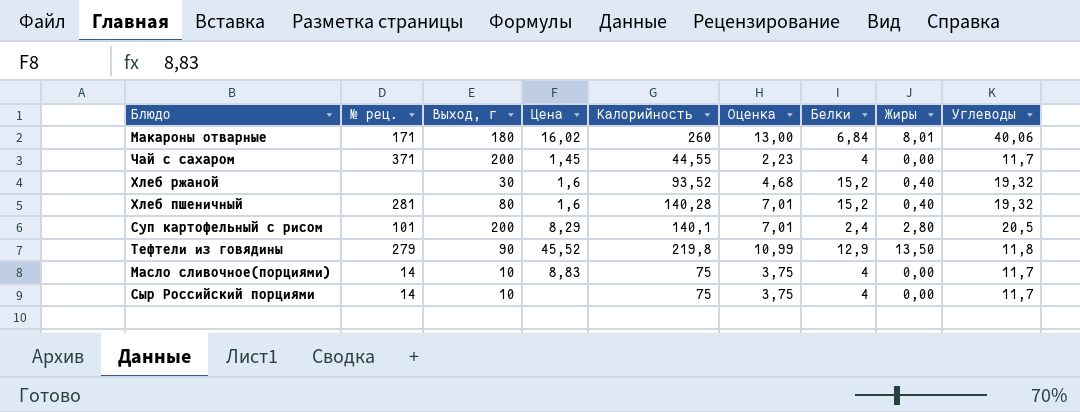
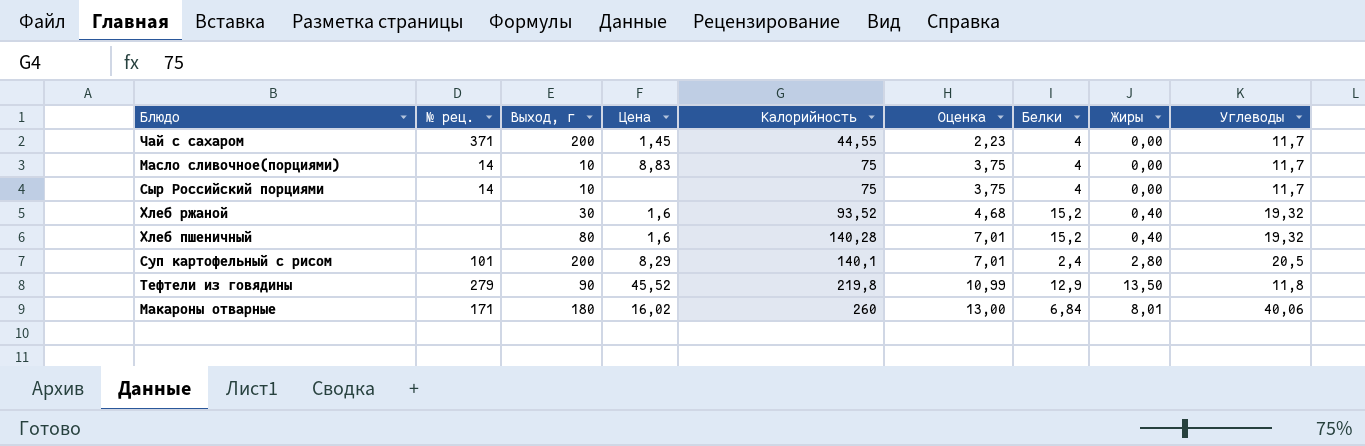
row order: none -> Оценка ascending
Хлеб пшеничный | № рец.: 281 -> none

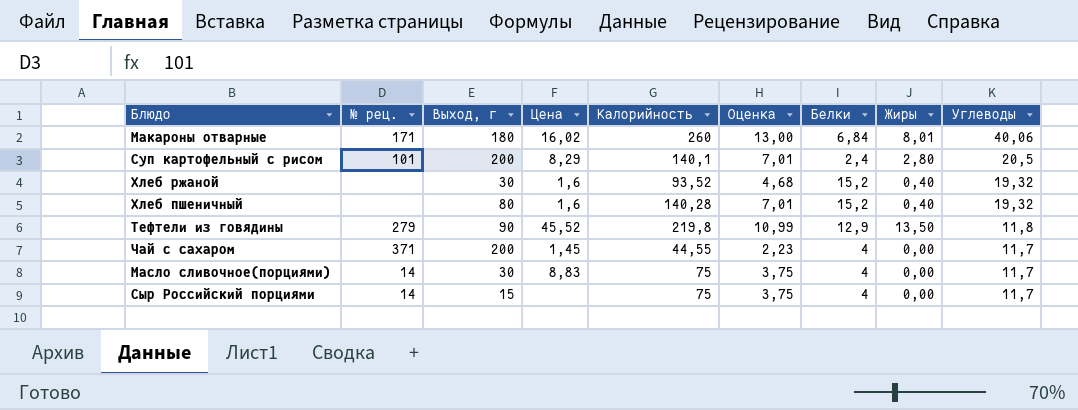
row order: Оценка ascending -> Углеводы descending
Масло сливочное(порциями) | Выход, г: 10 -> 30
Сыр Российский порциями | Выход, г: 10 -> 15

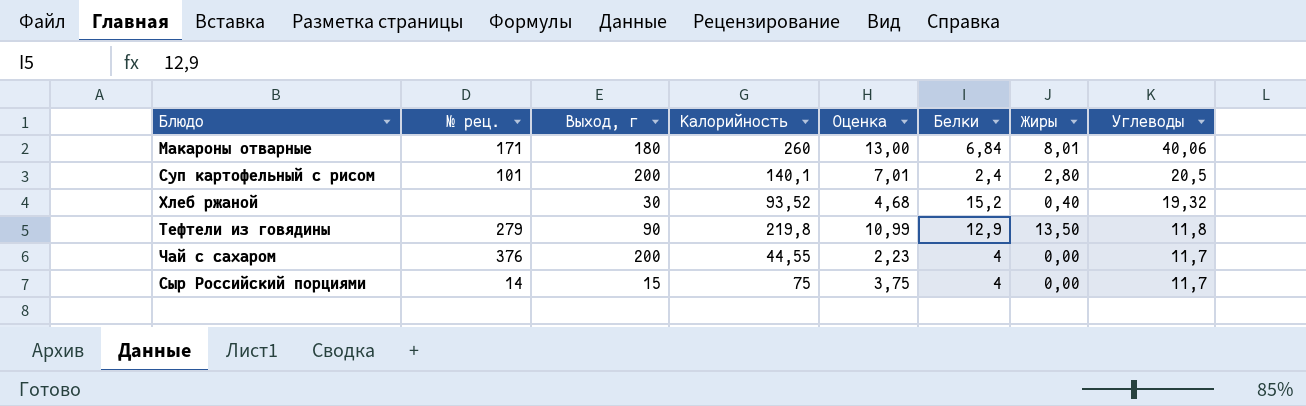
column Цена | position: 4 -> none
row Хлеб пшеничный: none | 80 | 1,6 | 140,28 | 7,01 | 15,2 | 0,40 | 19,32 -> none
row Масло сливочное(порциями): 14 | 30 | 8,83 | 75 | 3,75 | 4 | 0,00 | 11,7 -> none
Чай с сахаром | № рец.: 371 -> 376

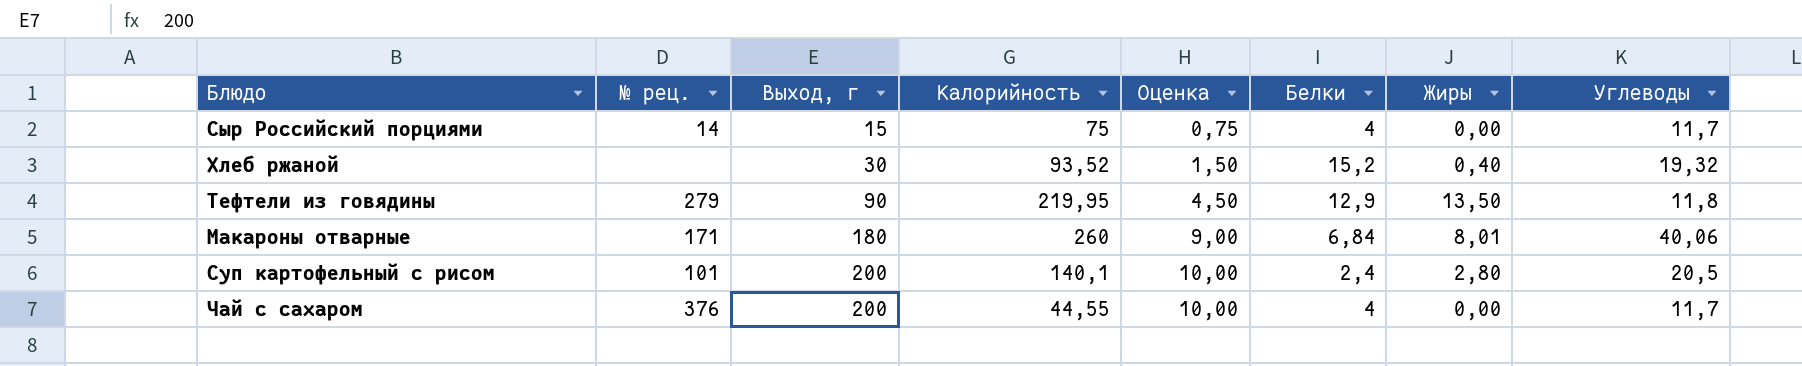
row order: Углеводы descending -> Выход, г ascending
column Оценка | formula: [Калорийность] * 0,05 -> [Выход, г] * 0,05
Тефтели из говядины | Калорийность: 219,8 -> 219,95

